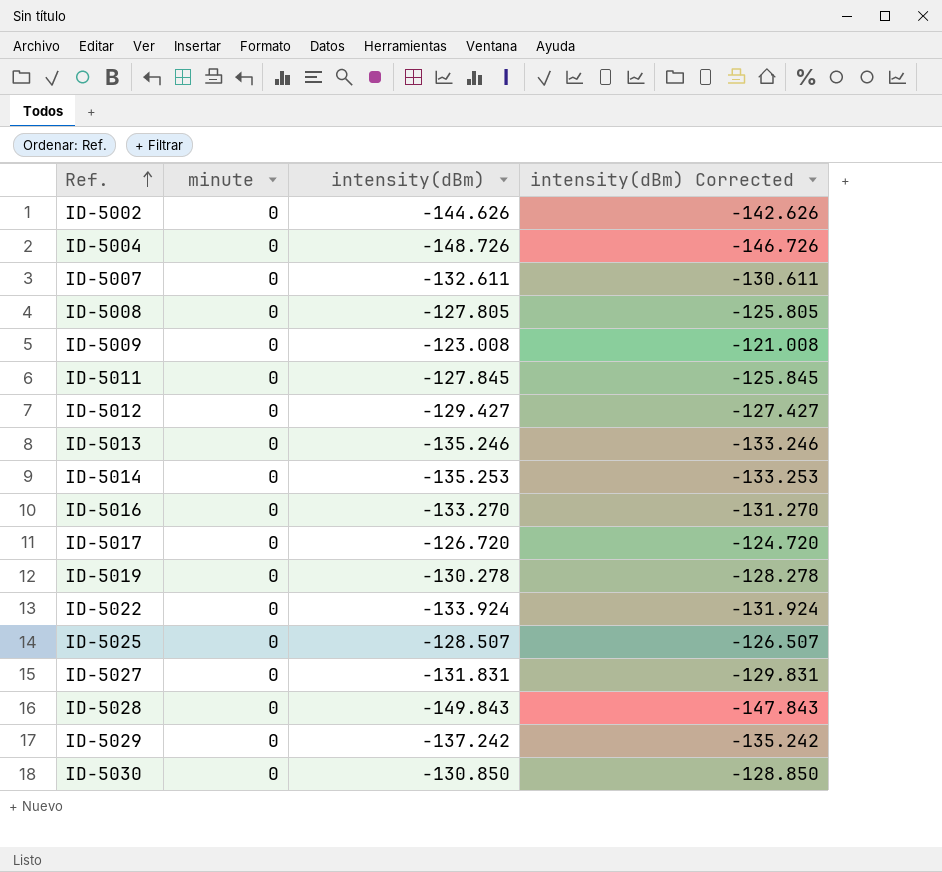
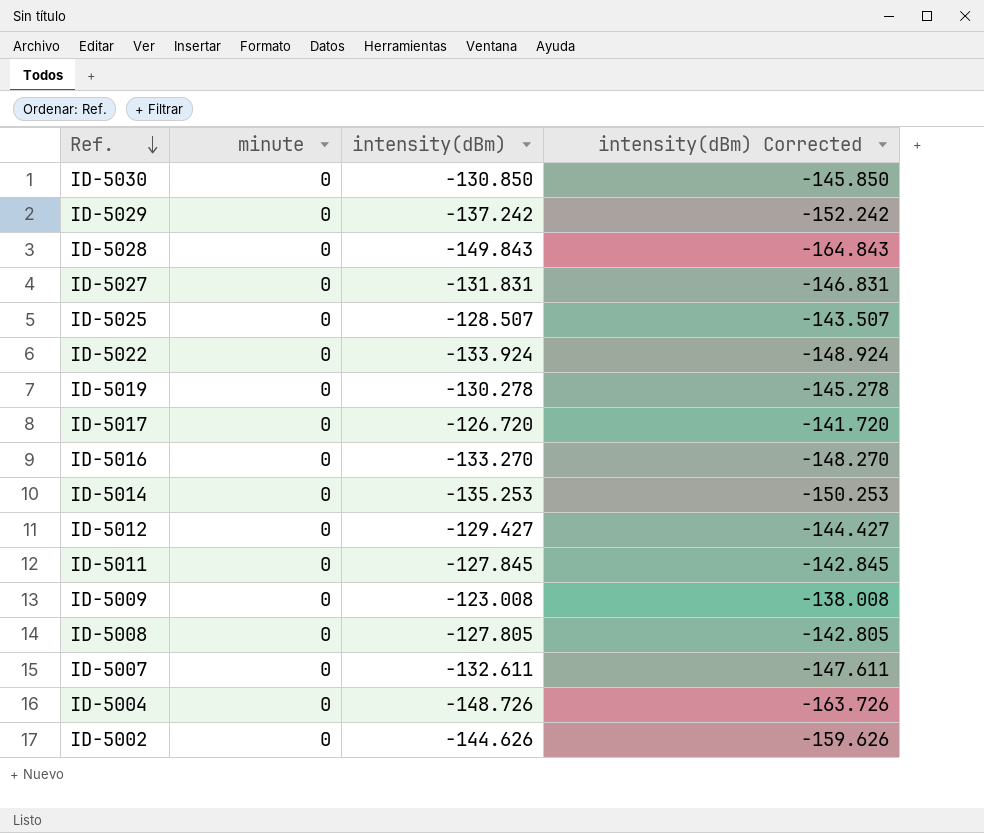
row order: Ref. ascending -> Ref. descending
column intensity(dBm) Corrected | formula: [intensity(dBm)] + 2 -> [intensity(dBm)] - 15
row ID-5013: 0 | -135.246 | -133.246 -> none

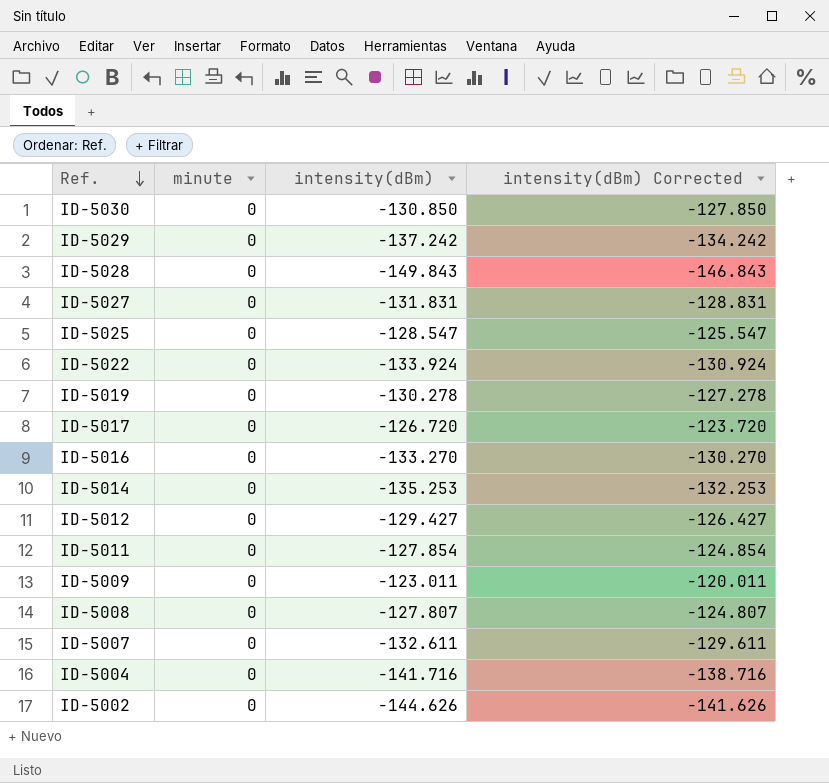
column intensity(dBm) Corrected | formula: [intensity(dBm)] - 15 -> [intensity(dBm)] + 3
ID-5025 | intensity(dBm): -128.507 -> -128.547
ID-5011 | intensity(dBm): -127.845 -> -127.854
ID-5009 | intensity(dBm): -123.008 -> -123.011
ID-5008 | intensity(dBm): -127.805 -> -127.807
ID-5004 | intensity(dBm): -148.726 -> -141.716

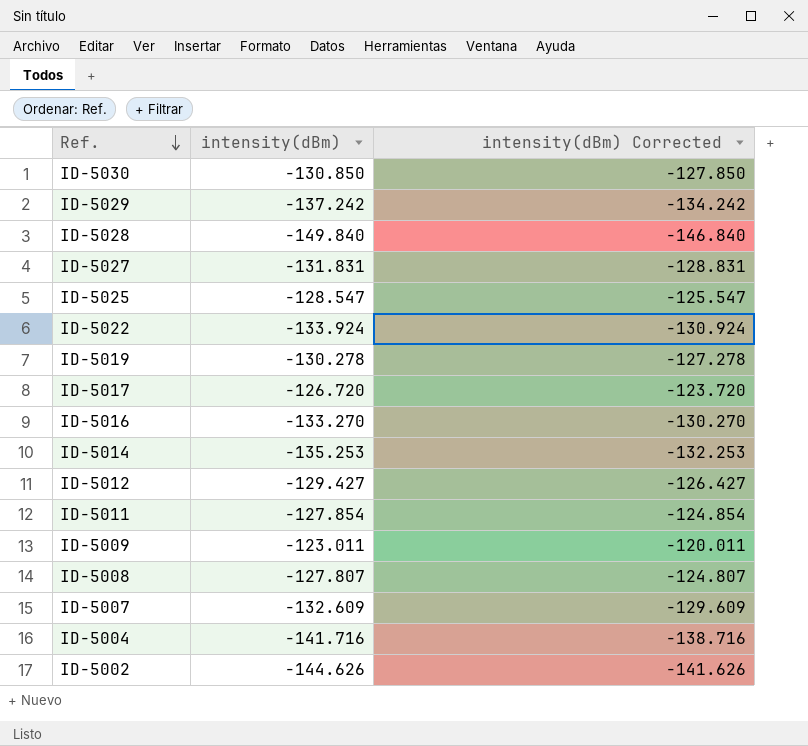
column minute | position: 2 -> none
ID-5028 | intensity(dBm): -149.843 -> -149.840
ID-5028 | intensity(dBm) Corrected: -146.843 -> -146.840
ID-5007 | intensity(dBm): -132.611 -> -132.609
ID-5007 | intensity(dBm) Corrected: -129.611 -> -129.609

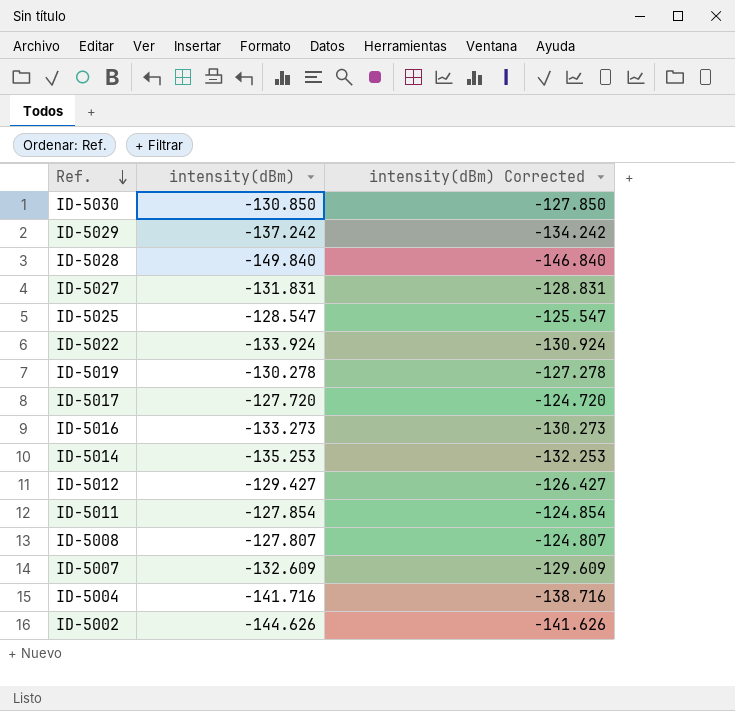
row ID-5009: -123.011 | -120.011 -> none
ID-5017 | intensity(dBm): -126.720 -> -127.720
ID-5017 | intensity(dBm) Corrected: -123.720 -> -124.720
ID-5016 | intensity(dBm): -133.270 -> -133.273
ID-5016 | intensity(dBm) Corrected: -130.270 -> -130.273

